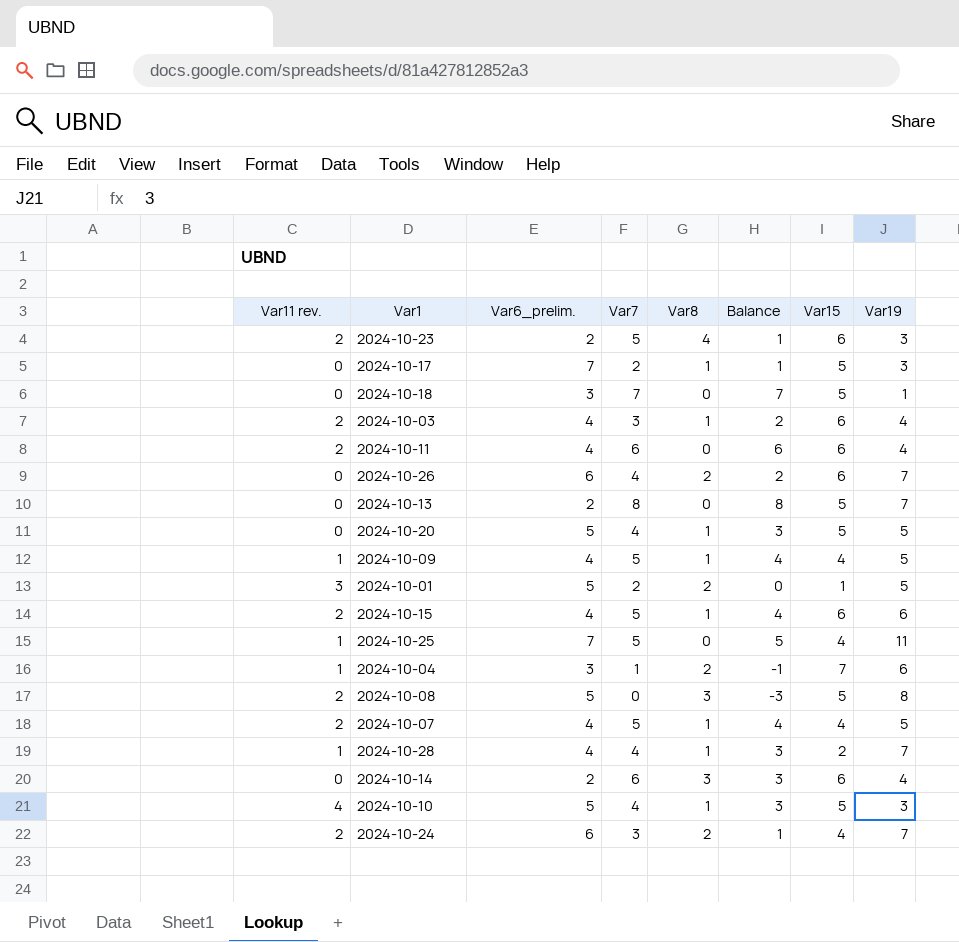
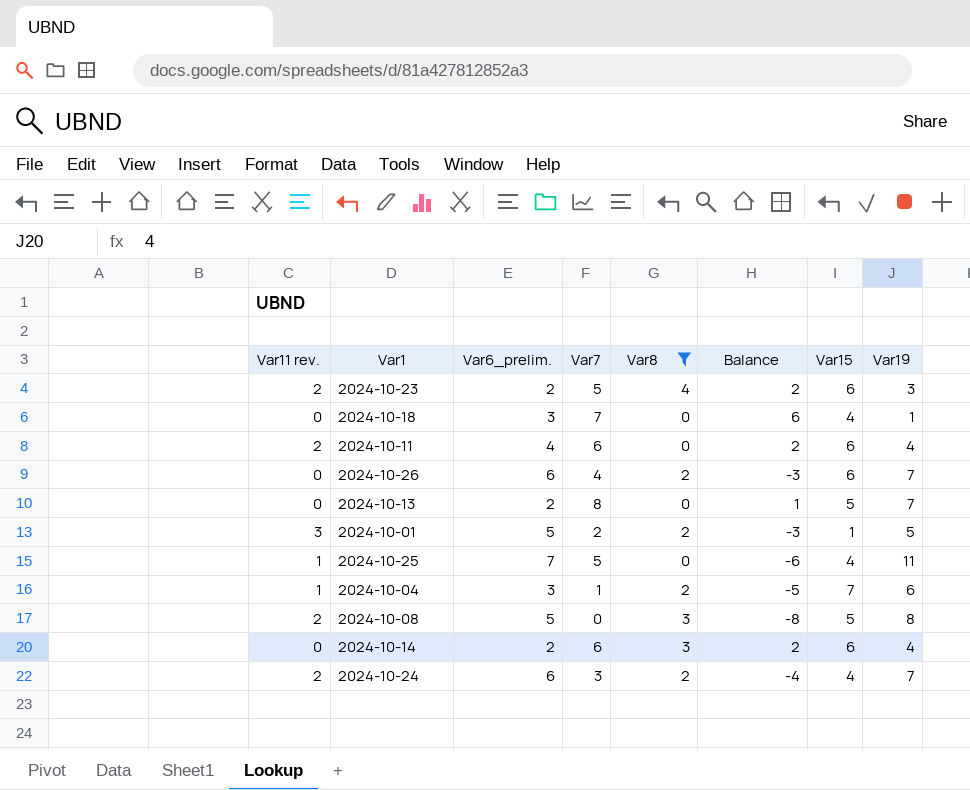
filter: none -> Var8 != 1
column Balance | formula: [Var7] - [Var8] -> [Var7] - [Var19]
2024-10-18 | Var15: 5 -> 4

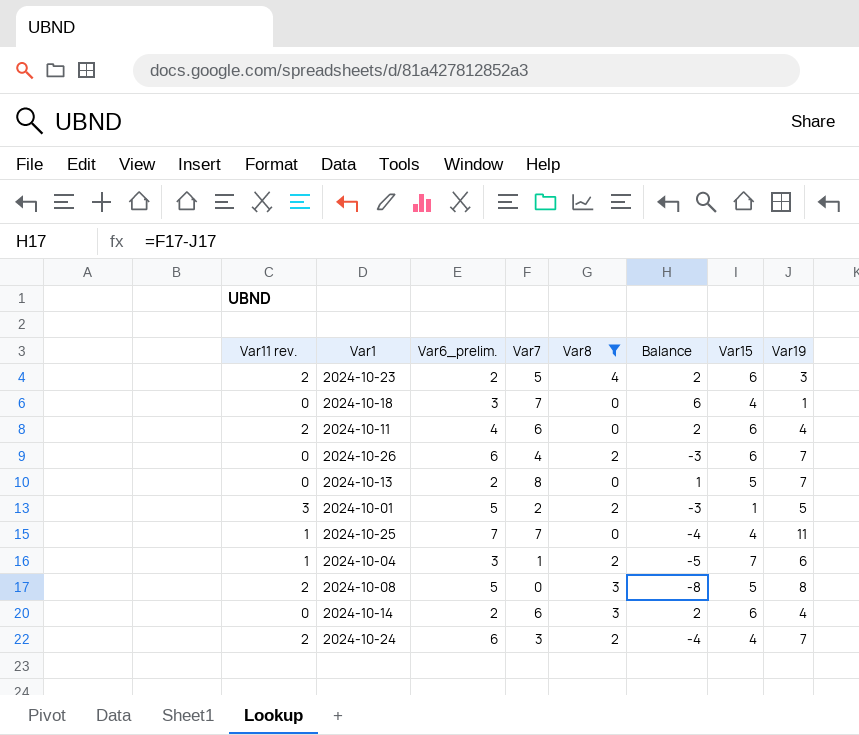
2024-10-25 | Var7: 5 -> 7
2024-10-25 | Balance: -6 -> -4

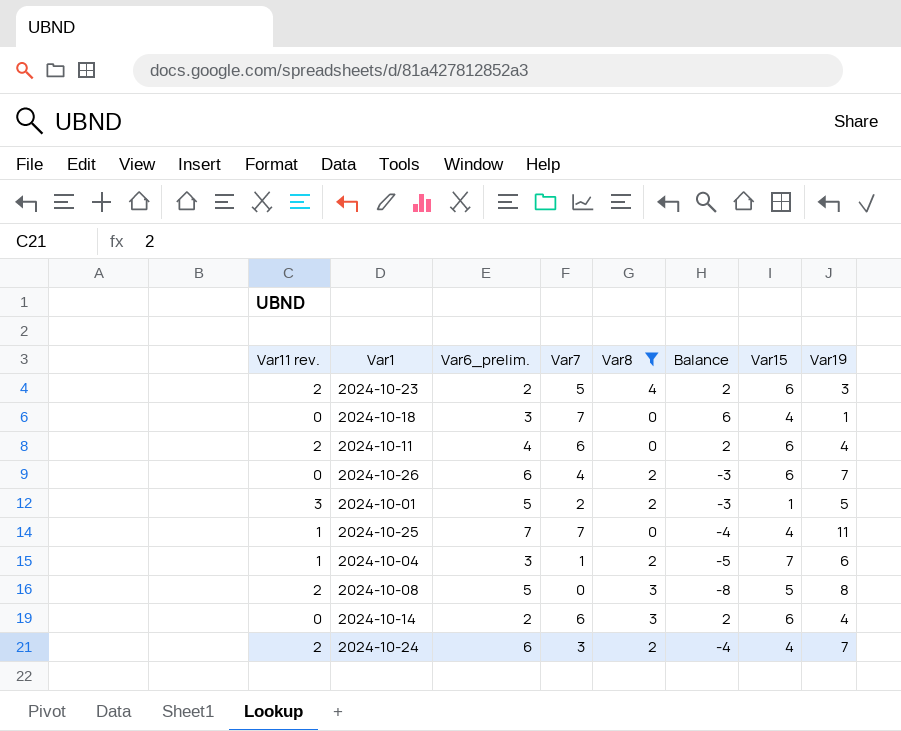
row 2024-10-13: 0 | 2 | 8 | 0 | 1 | 5 | 7 -> none

